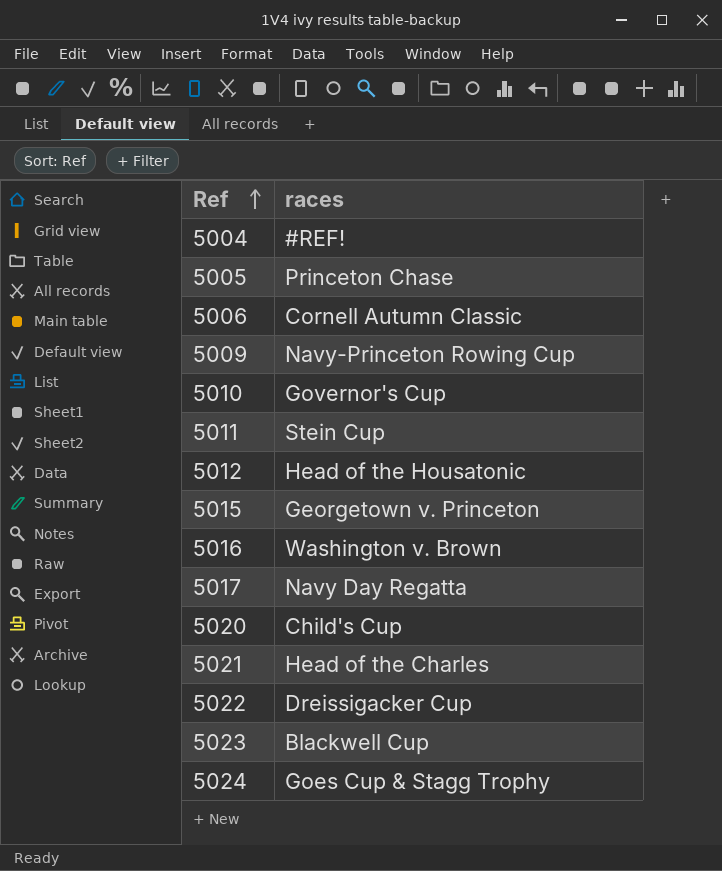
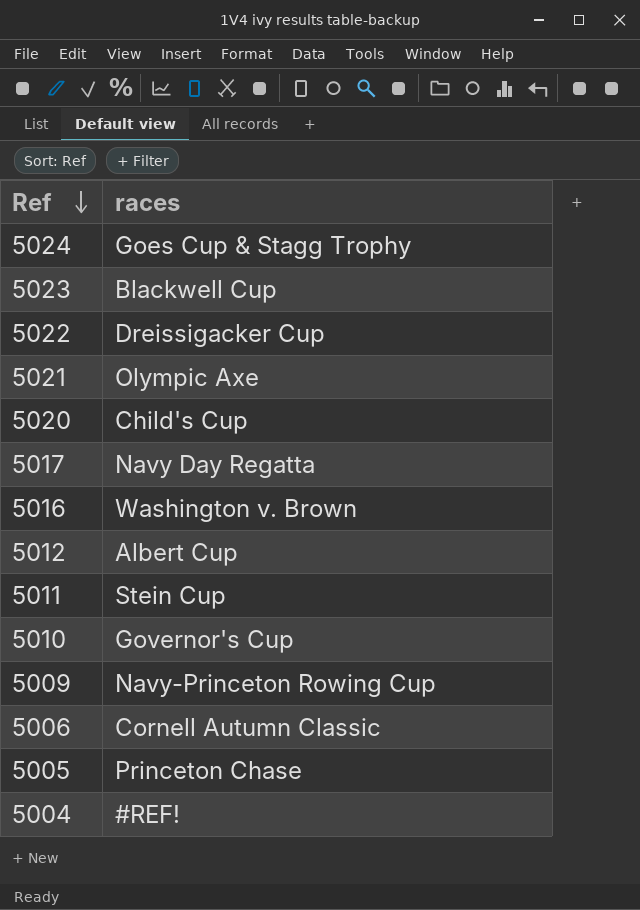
row order: Ref ascending -> Ref descending
row 5015: Georgetown v. Princeton -> none
5021 | races: Head of the Charles -> Olympic Axe
5012 | races: Head of the Housatonic -> Albert Cup

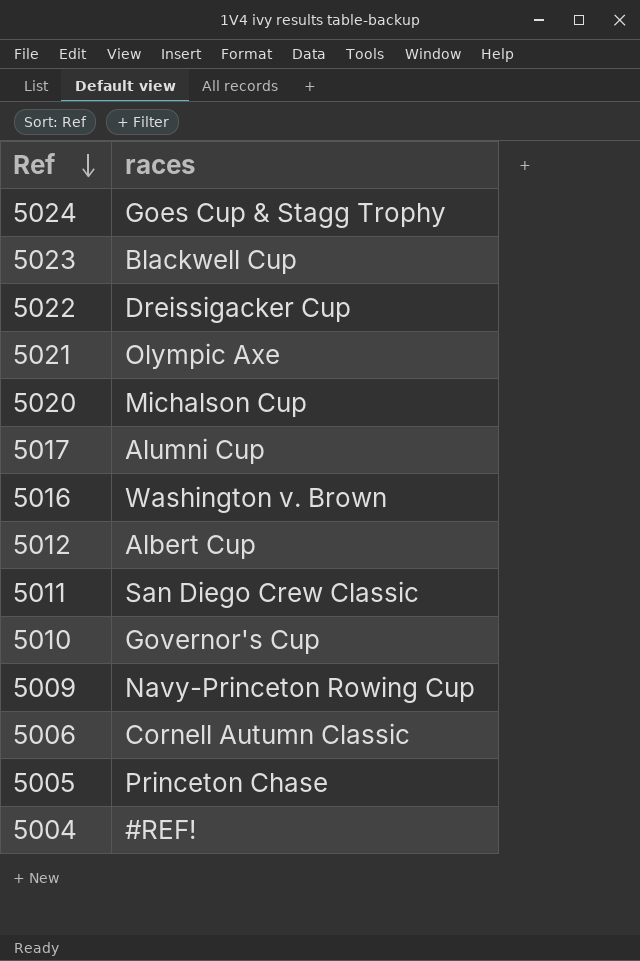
5020 | races: Child's Cup -> Michalson Cup
5017 | races: Navy Day Regatta -> Alumni Cup
5011 | races: Stein Cup -> San Diego Crew Classic

